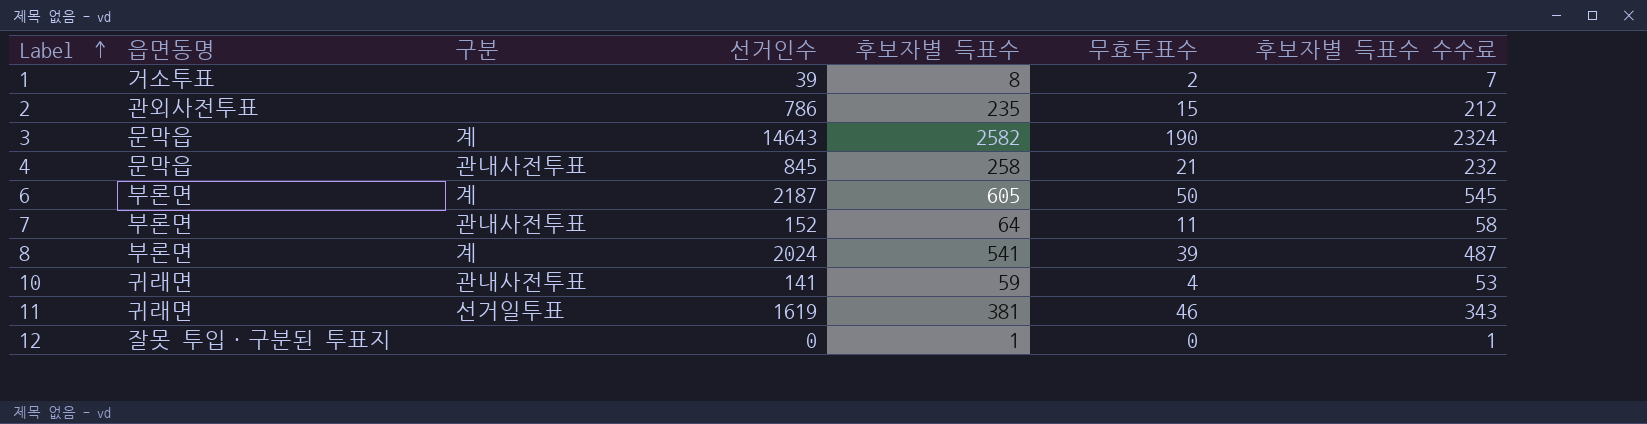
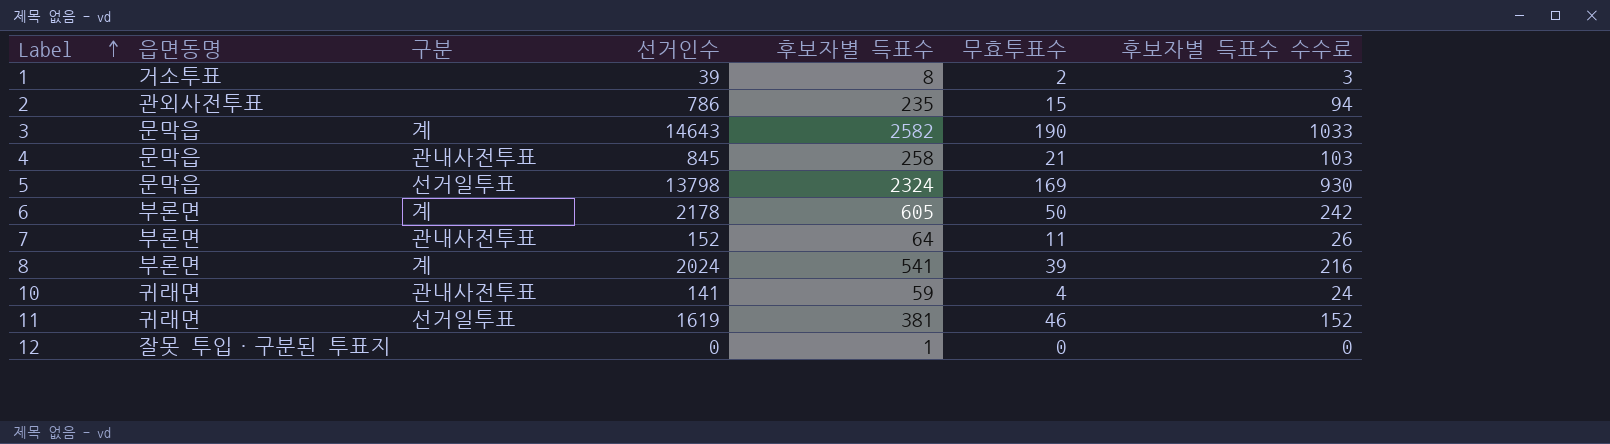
column 후보자별 득표수 수수료 | formula: [후보자별 득표수] * 0.9 -> [후보자별 득표수] * 0.4
row 5: none -> 문막읍 | 선거일투표 | 13798 | 2324 | 169 | 930
6 | 선거인수: 2187 -> 2178

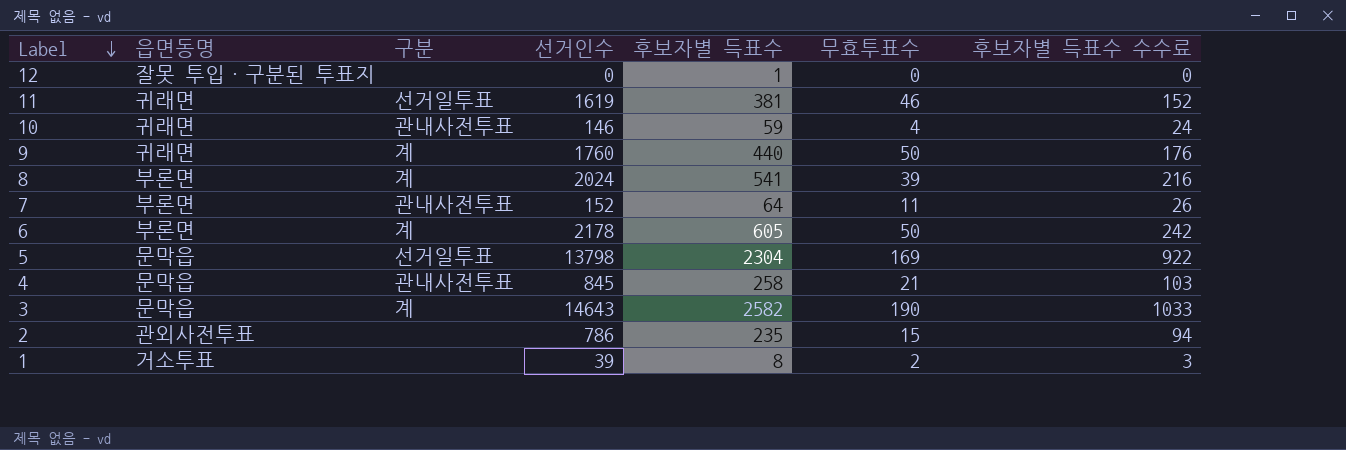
row order: Label ascending -> Label descending
10 | 선거인수: 141 -> 146
row 9: none -> 귀래면 | 계 | 1760 | 440 | 50 | 176
5 | 후보자별 득표수: 2324 -> 2304
5 | 후보자별 득표수 수수료: 930 -> 922

